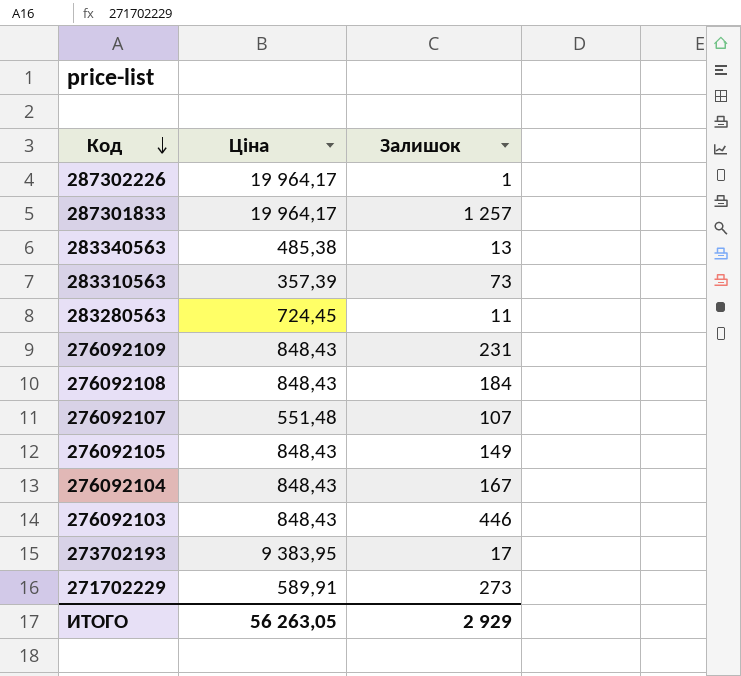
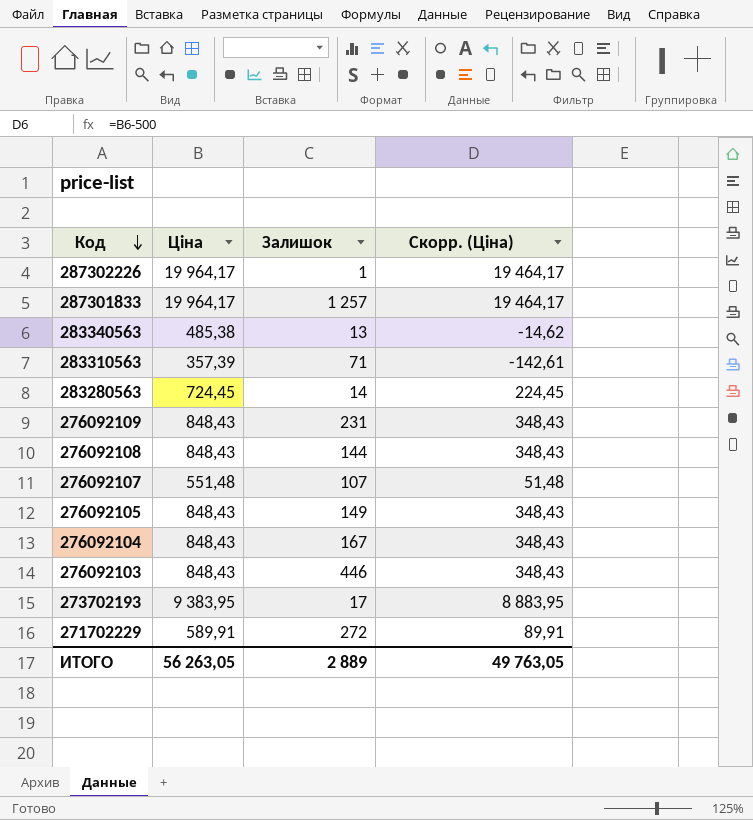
column Скорр. (Ціна) | formula: none -> [Ціна] - 500
283310563 | Залишок: 73 -> 71
283280563 | Залишок: 11 -> 14
276092108 | Залишок: 184 -> 144
271702229 | Залишок: 273 -> 272
ИТОГО | Залишок: 2 929 -> 2 889

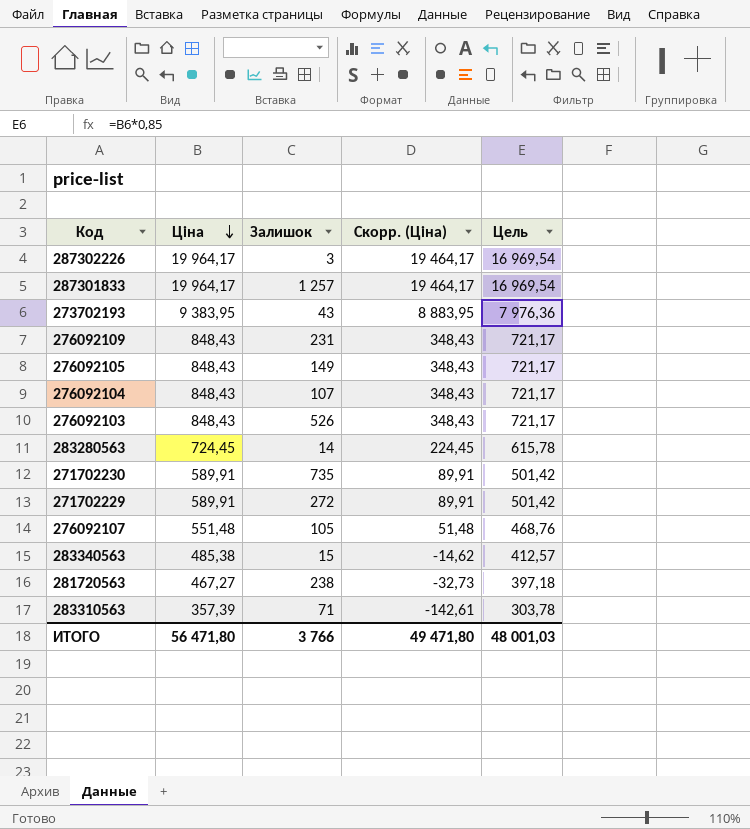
row order: Код descending -> Ціна descending
column Цель | formula: none -> [Ціна] * 0,85
row 276092108: 848,43 | 144 | 348,43 -> none
287302226 | Залишок: 1 -> 3
273702193 | Залишок: 17 -> 43
276092104 | Залишок: 167 -> 107
276092103 | Залишок: 446 -> 526
row 271702230: none -> 589,91 | 735 | 89,91 | 501,42
276092107 | Залишок: 107 -> 105
283340563 | Залишок: 13 -> 15
row 281720563: none -> 467,27 | 238 | -32,73 | 397,18
ИТОГО | Ціна: 56 263,05 -> 56 471,80
ИТОГО | Залишок: 2 889 -> 3 766
ИТОГО | Скорр. (Ціна): 49 763,05 -> 49 471,80

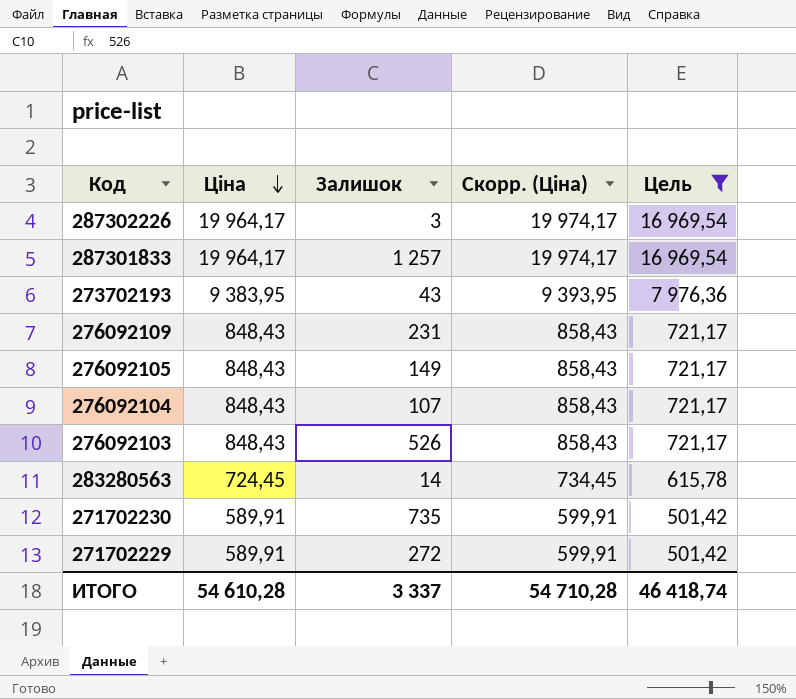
filter: none -> Цель >= 501,42
column Скорр. (Ціна) | formula: [Ціна] - 500 -> [Ціна] + 10
ИТОГО | Ціна: 56 471,80 -> 54 610,28
ИТОГО | Залишок: 3 766 -> 3 337
ИТОГО | Скорр. (Ціна): 49 471,80 -> 54 710,28
ИТОГО | Цель: 48 001,03 -> 46 418,74

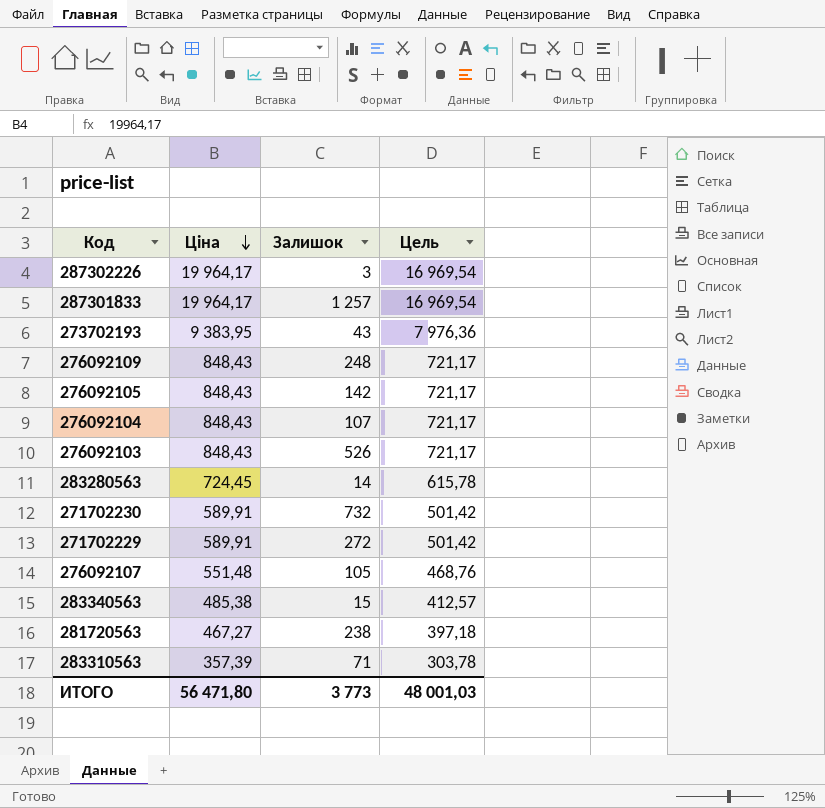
filter: Цель >= 501,42 -> none
column Скорр. (Ціна) | formula: [Ціна] + 10 -> none
276092109 | Залишок: 231 -> 248
276092105 | Залишок: 149 -> 142
271702230 | Залишок: 735 -> 732
ИТОГО | Ціна: 54 610,28 -> 56 471,80
ИТОГО | Залишок: 3 337 -> 3 773
ИТОГО | Цель: 46 418,74 -> 48 001,03

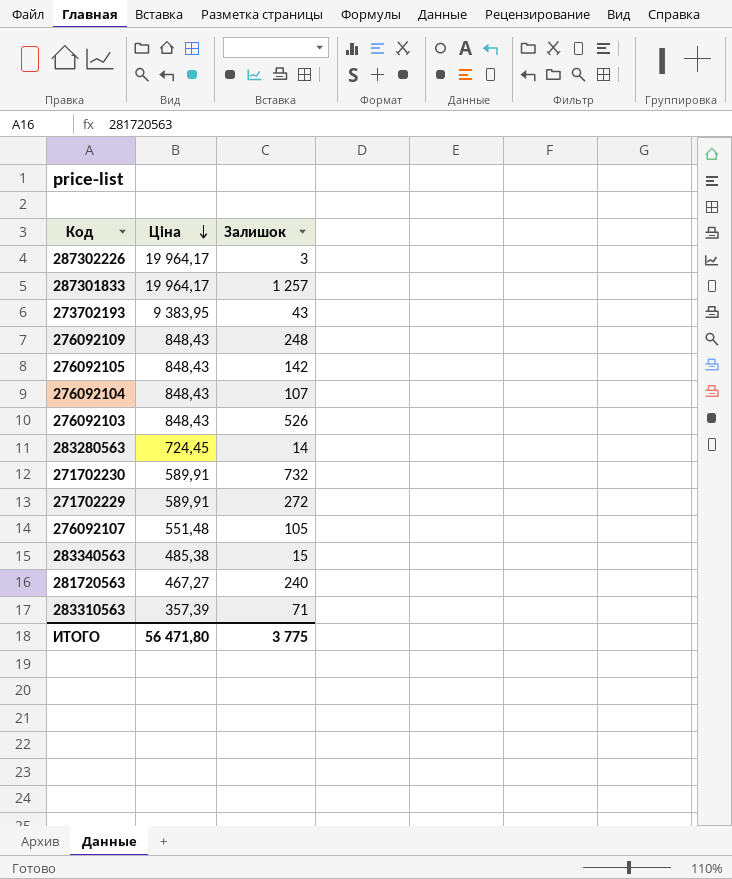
column Цель | formula: [Ціна] * 0,85 -> none
281720563 | Залишок: 238 -> 240
ИТОГО | Залишок: 3 773 -> 3 775

